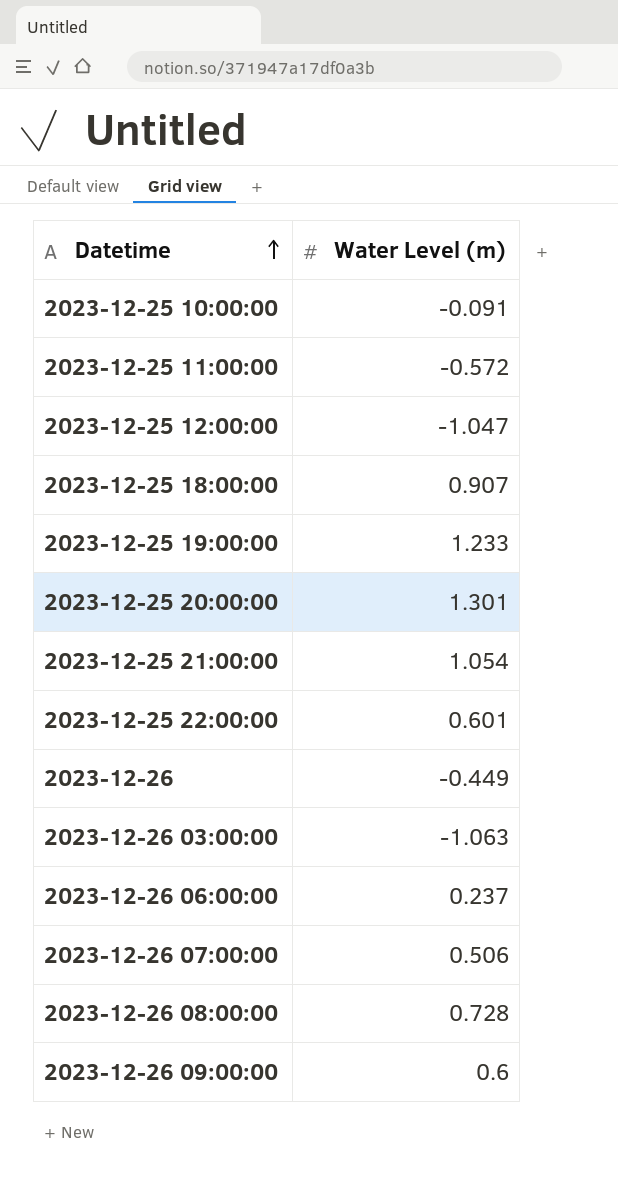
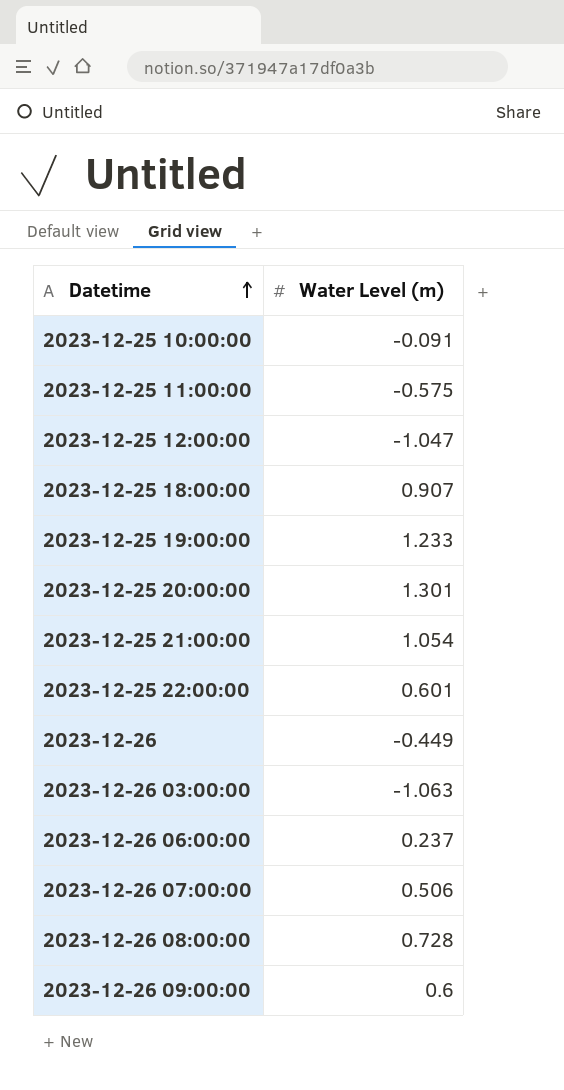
2023-12-25 11:00:00 | Water Level (m): -0.572 -> -0.575

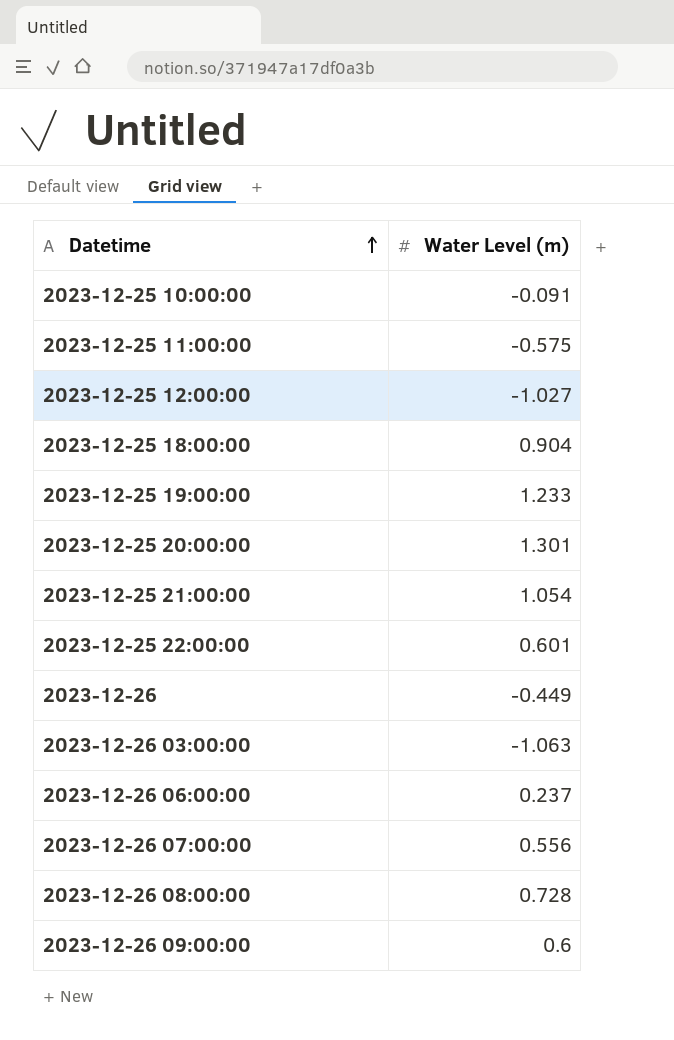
2023-12-25 12:00:00 | Water Level (m): -1.047 -> -1.027
2023-12-25 18:00:00 | Water Level (m): 0.907 -> 0.904
2023-12-26 07:00:00 | Water Level (m): 0.506 -> 0.556

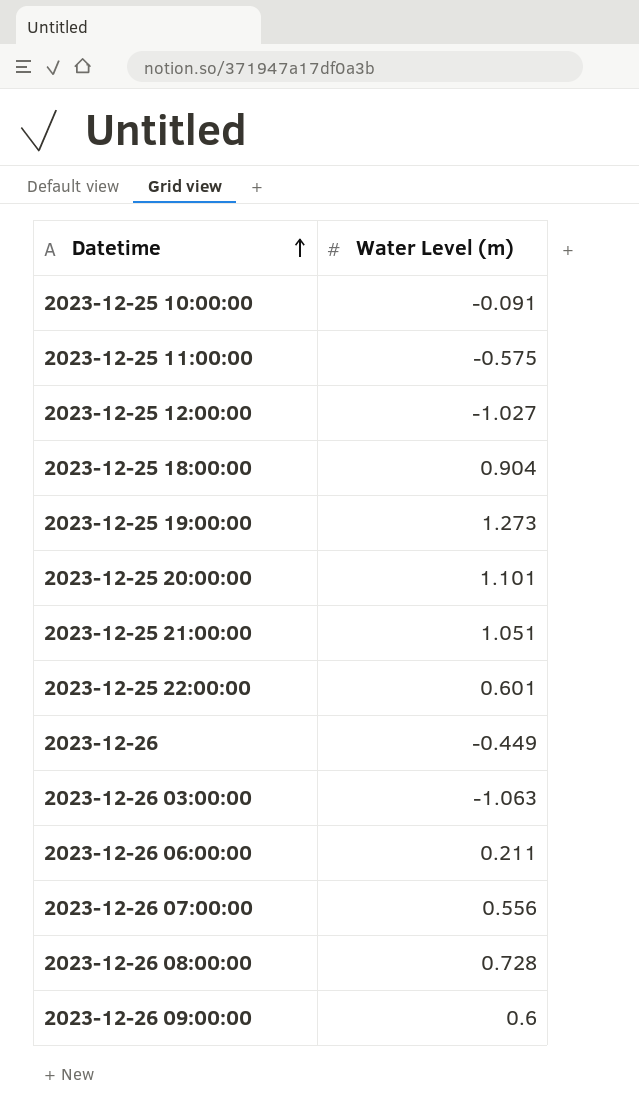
2023-12-25 19:00:00 | Water Level (m): 1.233 -> 1.273
2023-12-25 20:00:00 | Water Level (m): 1.301 -> 1.101
2023-12-25 21:00:00 | Water Level (m): 1.054 -> 1.051
2023-12-26 06:00:00 | Water Level (m): 0.237 -> 0.211

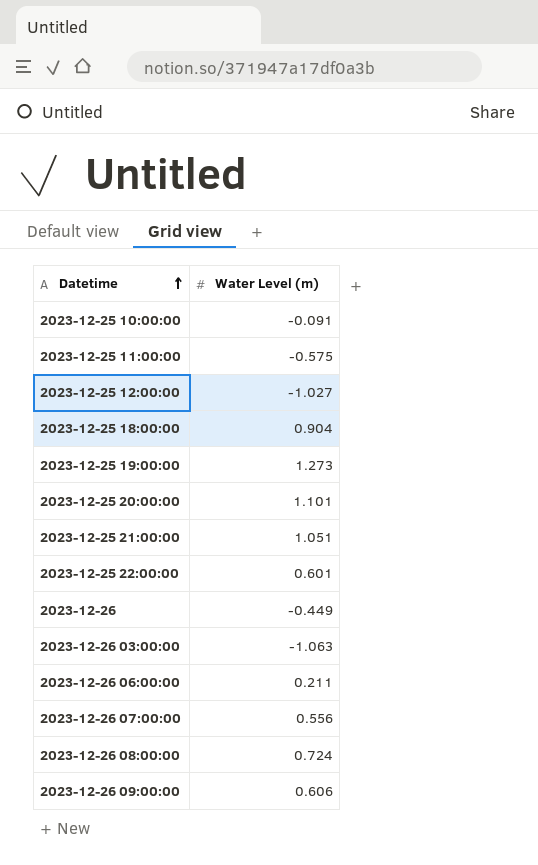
2023-12-26 08:00:00 | Water Level (m): 0.728 -> 0.724
2023-12-26 09:00:00 | Water Level (m): 0.6 -> 0.606

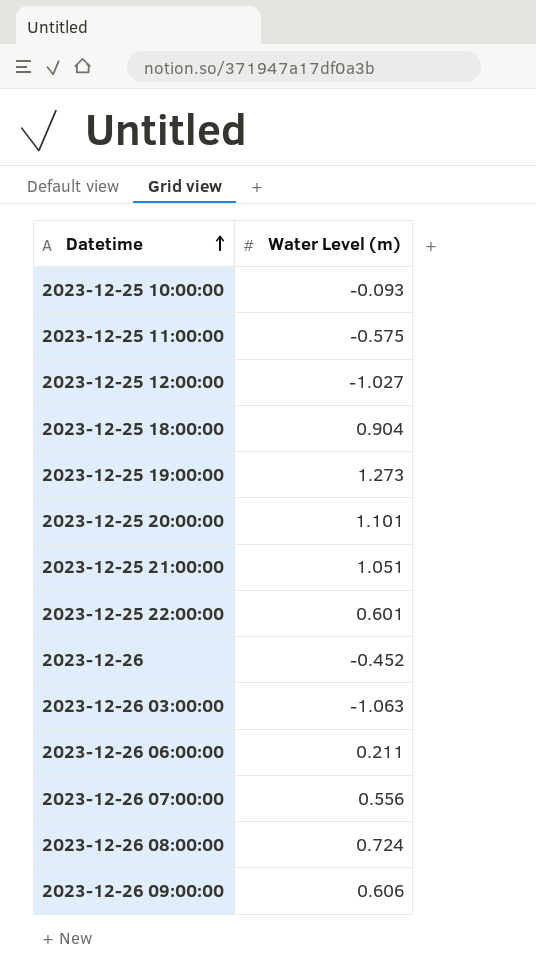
2023-12-25 10:00:00 | Water Level (m): -0.091 -> -0.093
2023-12-26 | Water Level (m): -0.449 -> -0.452

